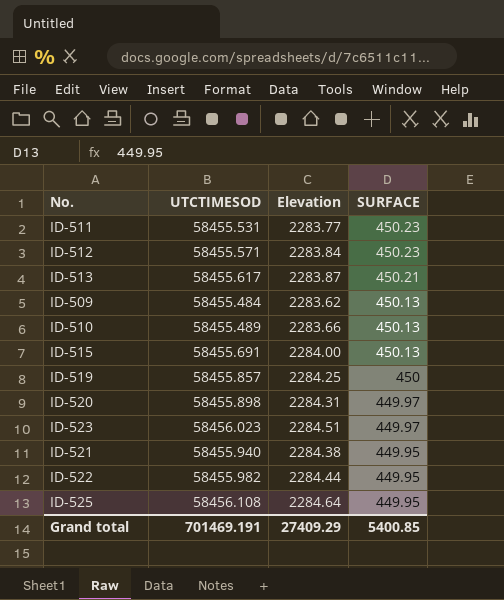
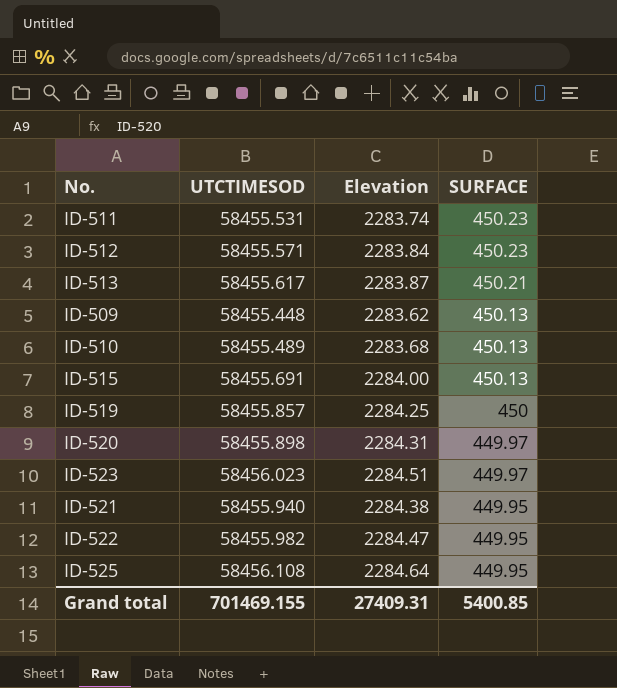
ID-511 | Elevation: 2283.77 -> 2283.74
ID-509 | UTCTIMESOD: 58455.484 -> 58455.448
ID-510 | Elevation: 2283.66 -> 2283.68
ID-522 | Elevation: 2284.44 -> 2284.47
Grand total | UTCTIMESOD: 701469.191 -> 701469.155
Grand total | Elevation: 27409.29 -> 27409.31

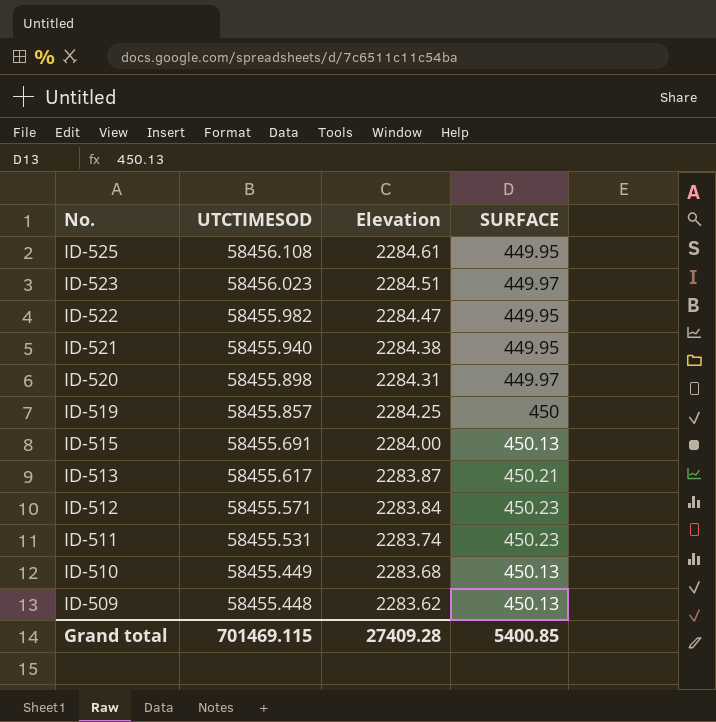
row order: SURFACE descending -> No. descending
ID-525 | Elevation: 2284.64 -> 2284.61
ID-510 | UTCTIMESOD: 58455.489 -> 58455.449
Grand total | UTCTIMESOD: 701469.155 -> 701469.115
Grand total | Elevation: 27409.31 -> 27409.28

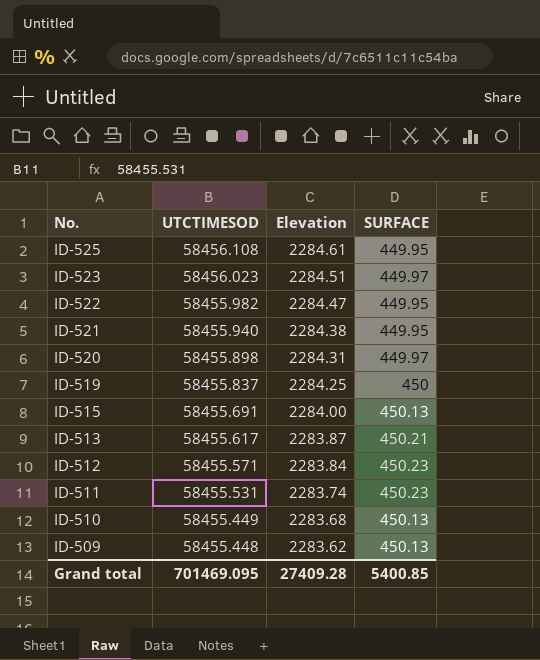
ID-519 | UTCTIMESOD: 58455.857 -> 58455.837
Grand total | UTCTIMESOD: 701469.115 -> 701469.095

